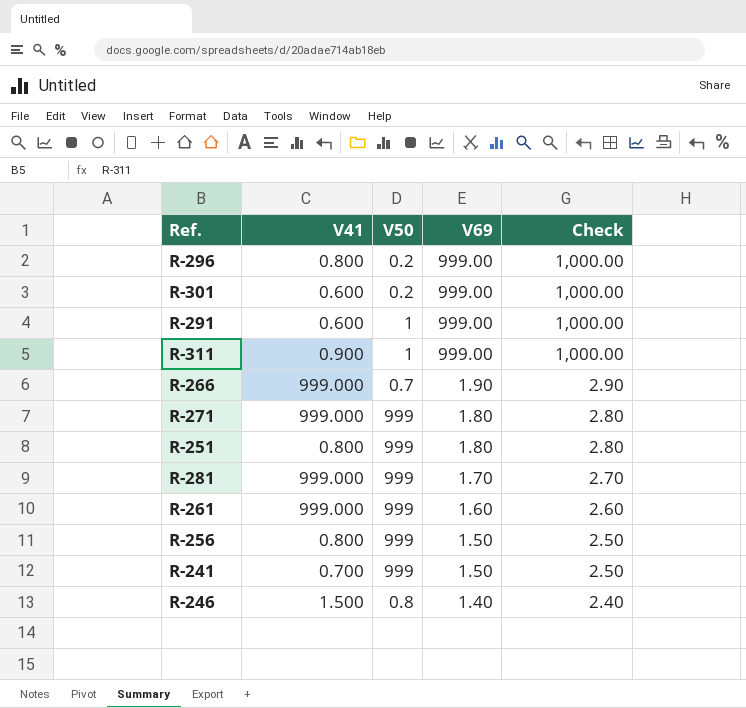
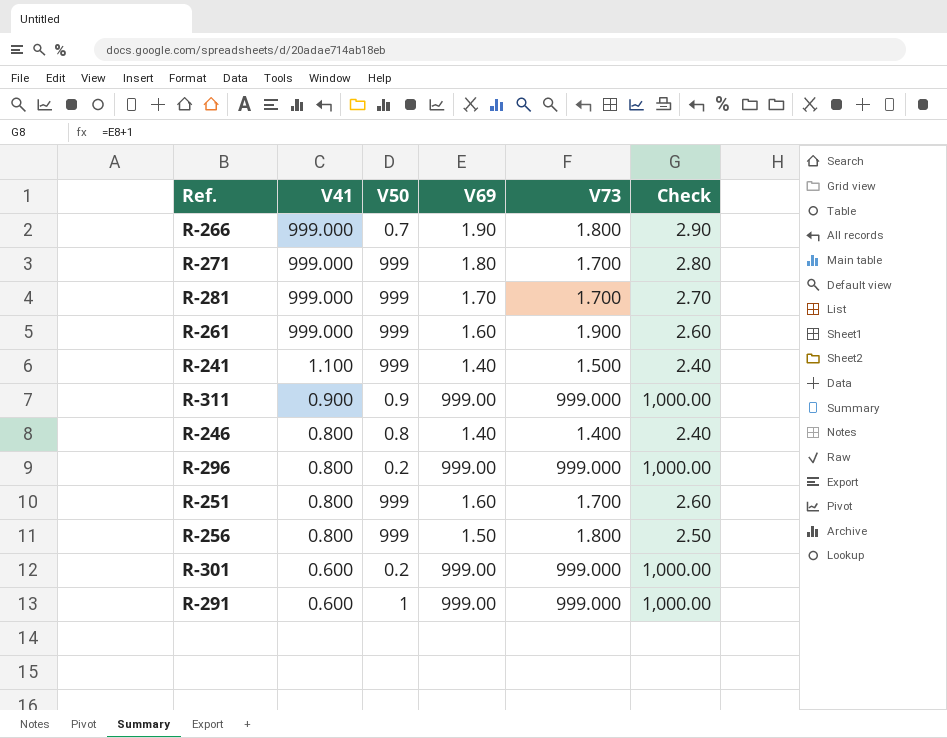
row order: V69 descending -> V41 descending
column V73 | position: none -> 5
R-241 | V41: 0.700 -> 1.100
R-241 | V69: 1.50 -> 1.40
R-241 | Check: 2.50 -> 2.40
R-311 | V50: 1 -> 0.9
R-246 | V41: 1.500 -> 0.800
R-251 | V69: 1.80 -> 1.60
R-251 | Check: 2.80 -> 2.60

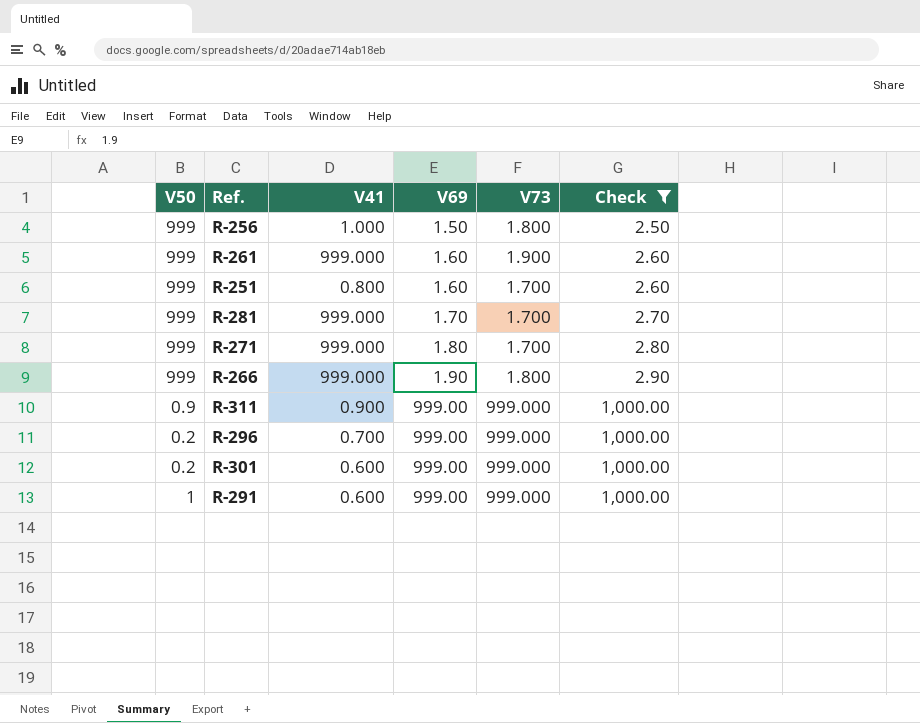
filter: none -> Check != 2.40
row order: V41 descending -> V69 ascending
column V50 | position: 3 -> 1
R-256 | V41: 0.800 -> 1.000
R-266 | V50: 0.7 -> 999
R-296 | V41: 0.800 -> 0.700

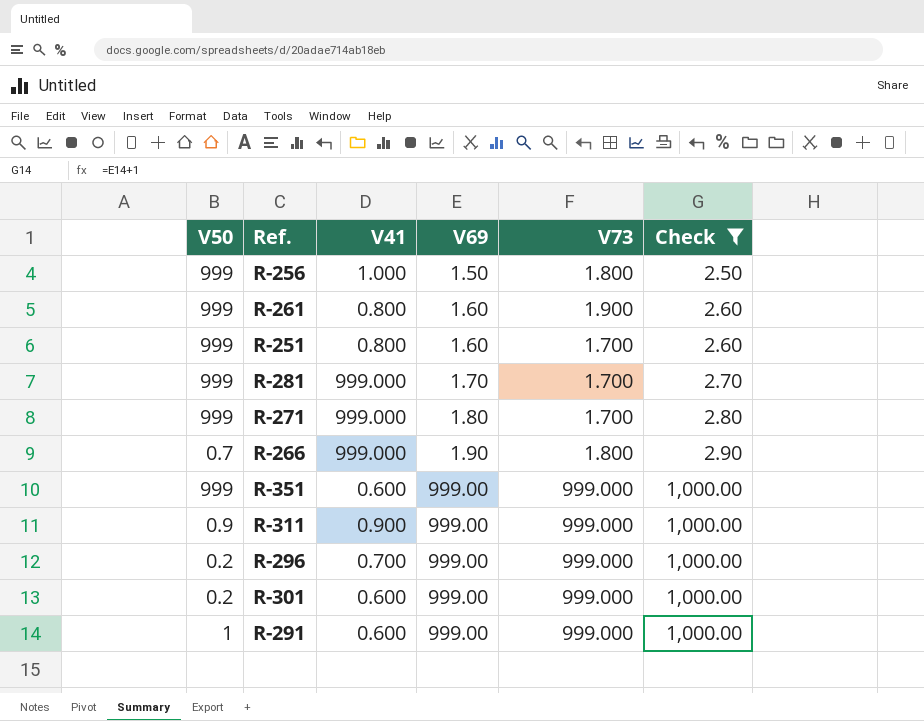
R-261 | V41: 999.000 -> 0.800
R-266 | V50: 999 -> 0.7
row R-351: none -> 999 | 0.600 | 999.00 | 999.000 | 1,000.00

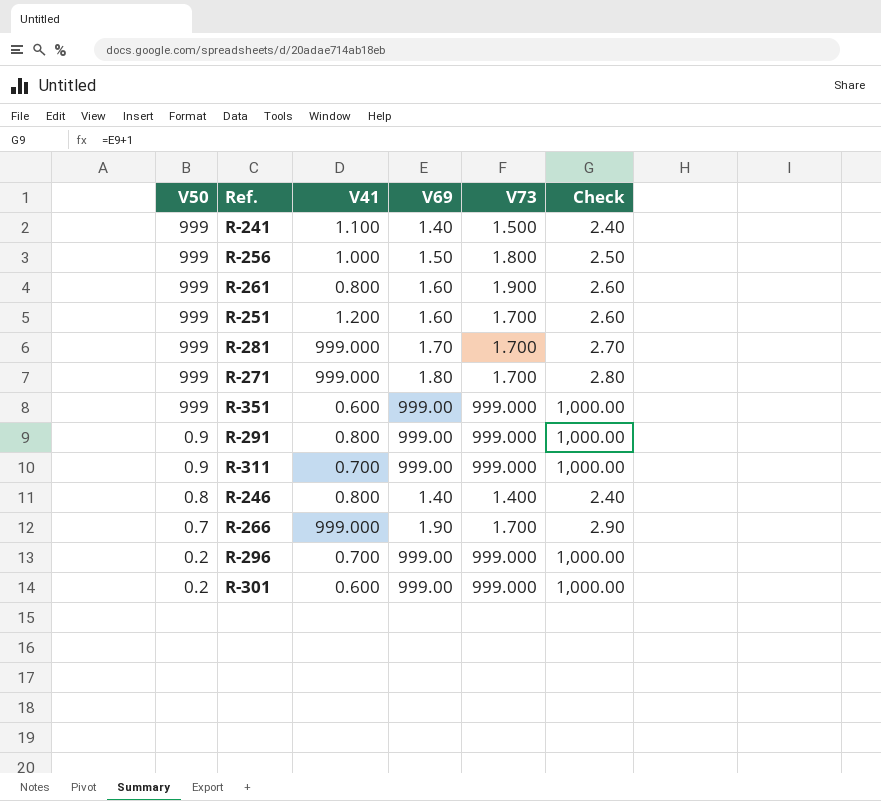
filter: Check != 2.40 -> none
row order: V69 ascending -> V50 descending
R-251 | V41: 0.800 -> 1.200
R-291 | V50: 1 -> 0.9
R-291 | V41: 0.600 -> 0.800
R-311 | V41: 0.900 -> 0.700
R-266 | V73: 1.800 -> 1.700

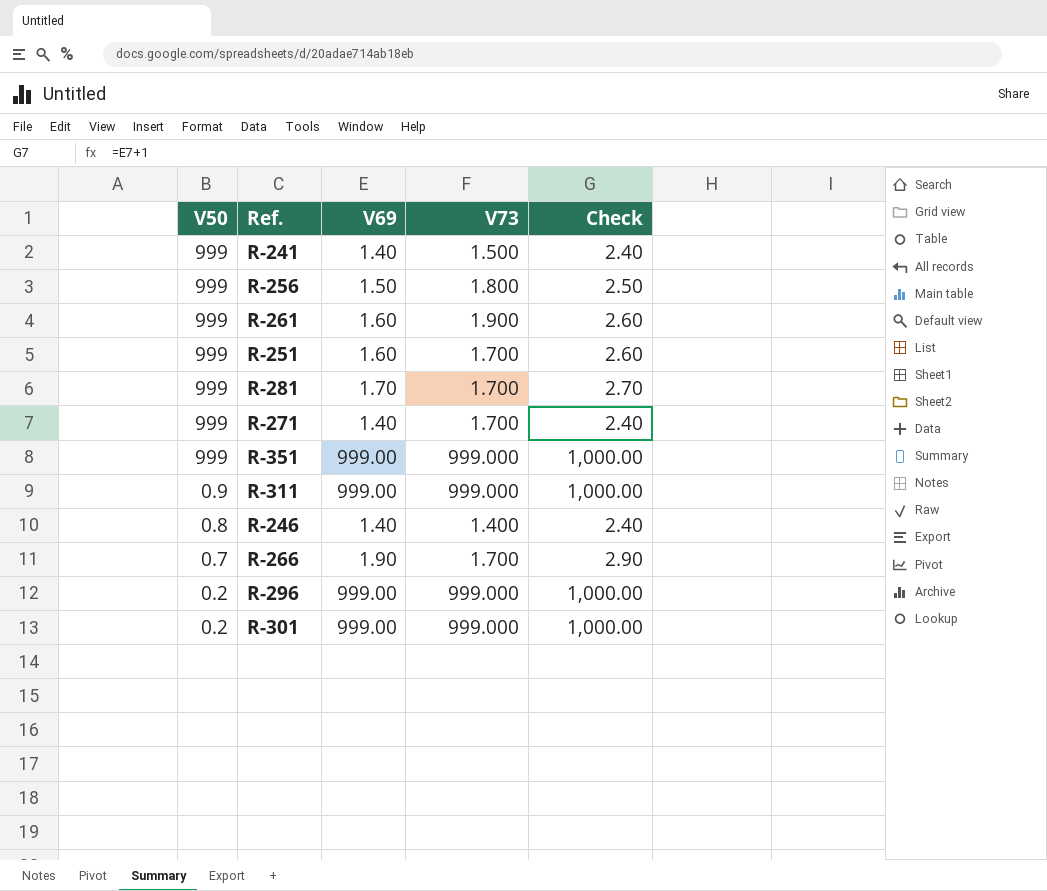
column V41 | position: 3 -> none
row R-291: 0.9 | 0.800 | 999.00 | 999.000 | 1,000.00 -> none
R-271 | V69: 1.80 -> 1.40
R-271 | Check: 2.80 -> 2.40

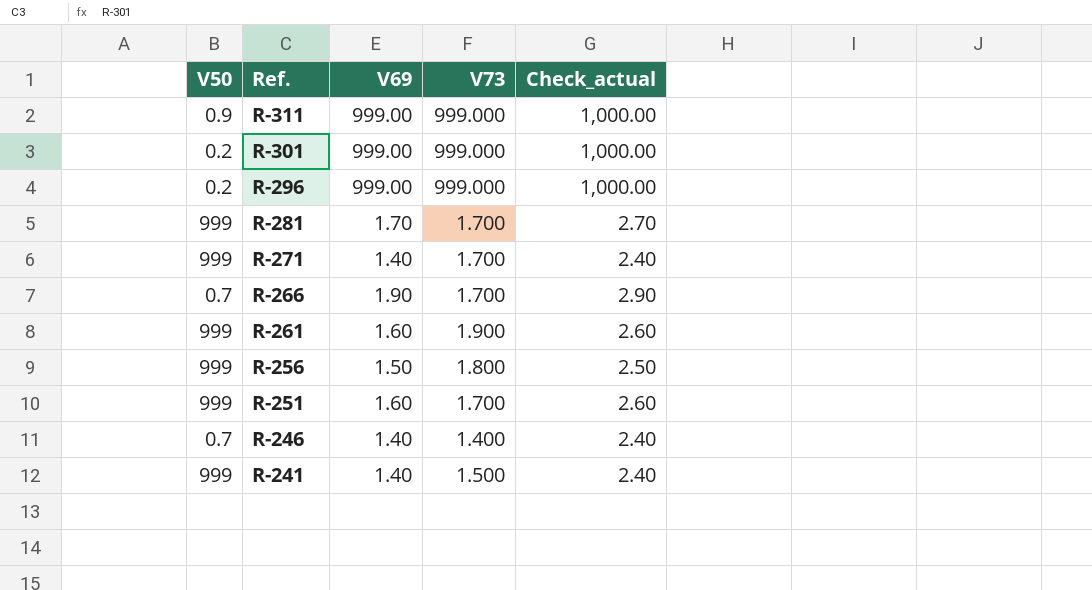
row order: V50 descending -> Ref. descending
column name: Check -> Check_actual
row R-351: 999 | 999.00 | 999.000 | 1,000.00 -> none
R-246 | V50: 0.8 -> 0.7

